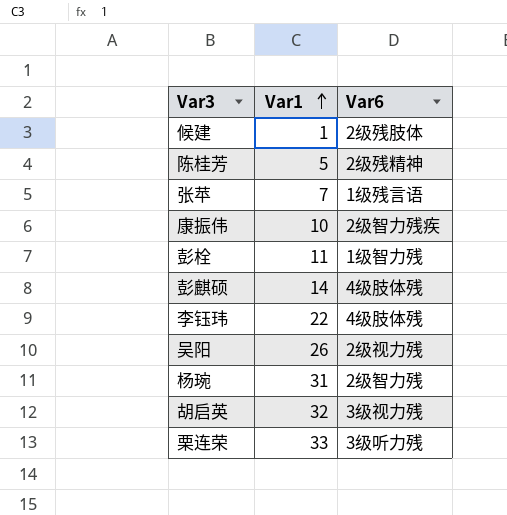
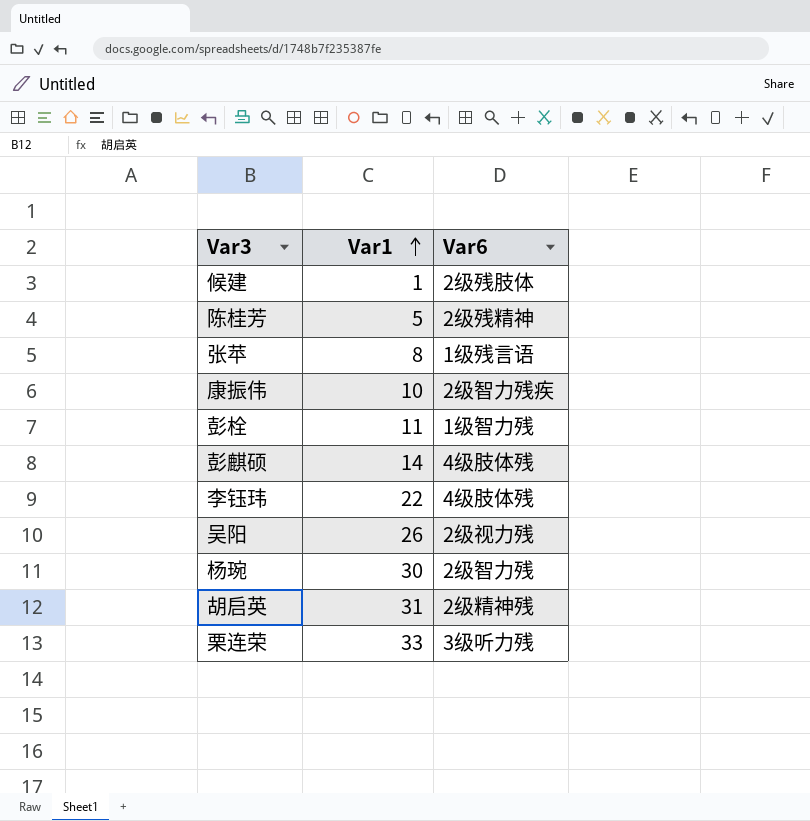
张苹 | Var1: 7 -> 8
杨琬 | Var1: 31 -> 30
胡启英 | Var1: 32 -> 31
胡启英 | Var6: 3级视力残 -> 2级精神残

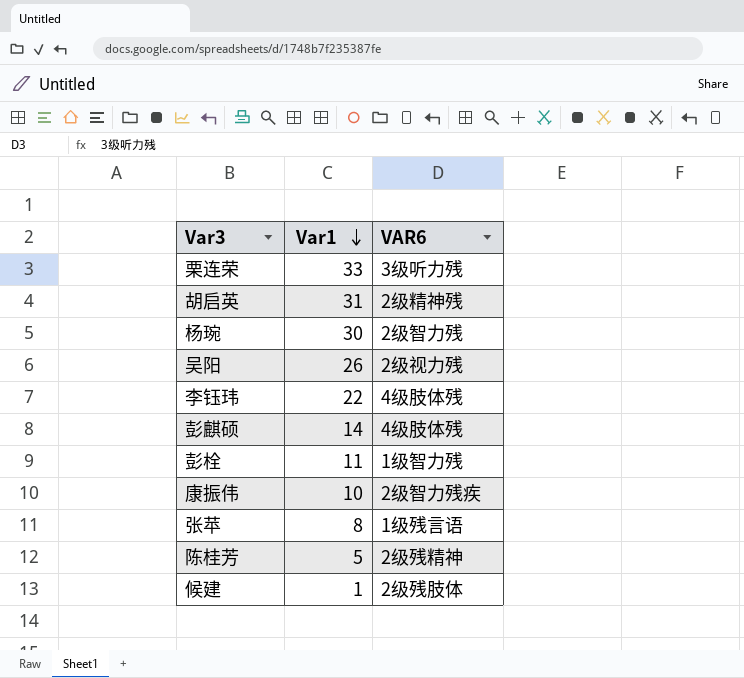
row order: Var1 ascending -> Var1 descending
column name: Var6 -> VAR6

